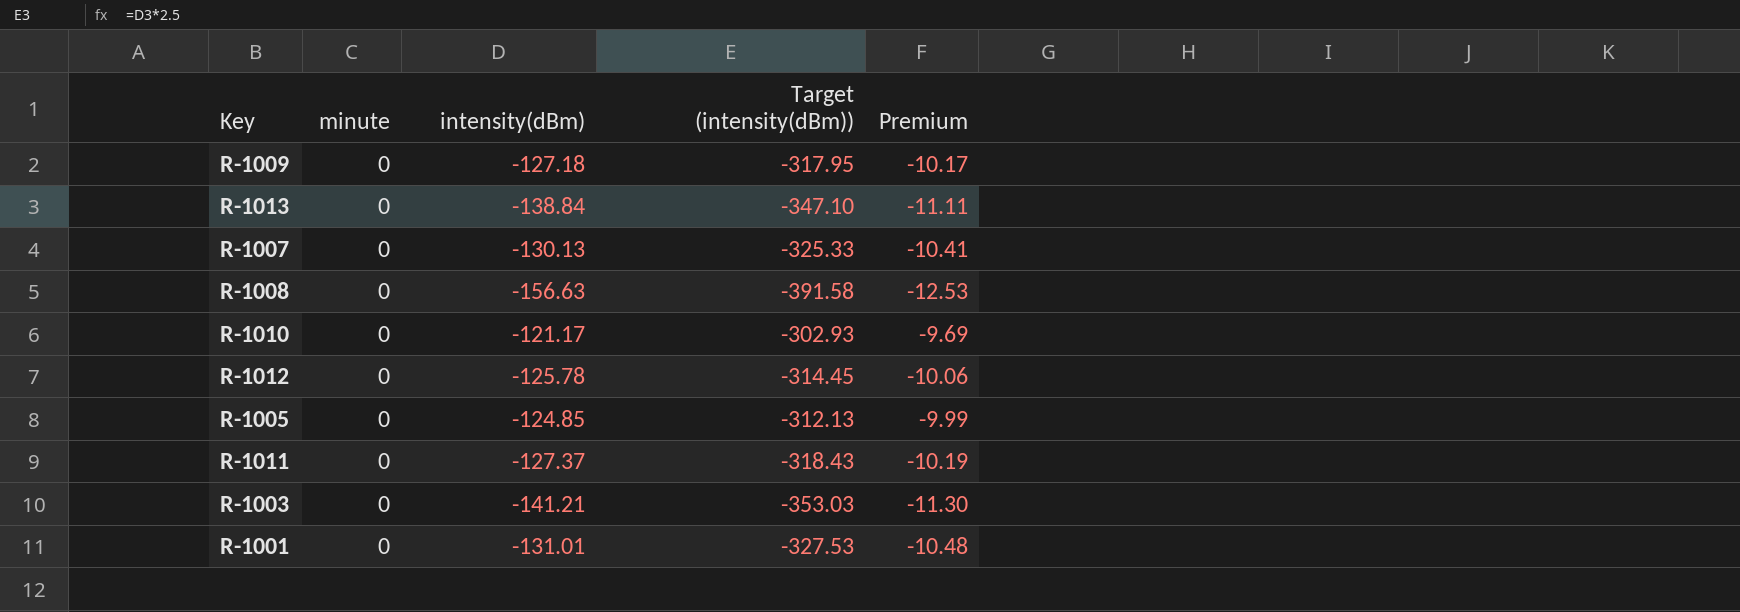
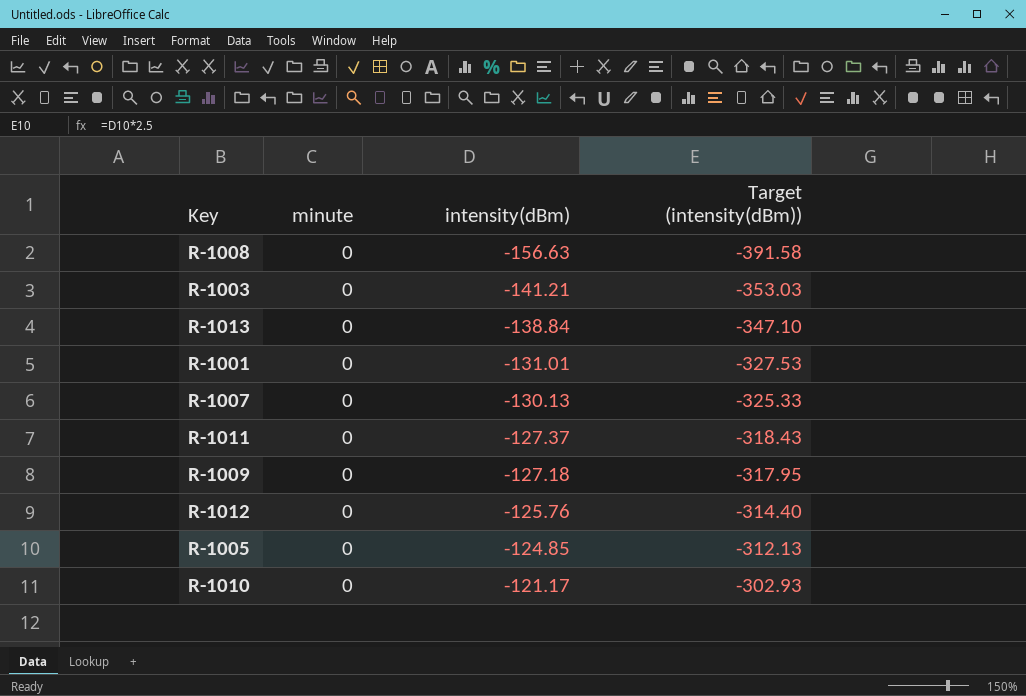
row order: none -> intensity(dBm) ascending
column Premium | formula: [intensity(dBm)] * 0.08 -> none
R-1012 | intensity(dBm): -125.78 -> -125.76
R-1012 | Target (intensity(dBm)): -314.45 -> -314.40

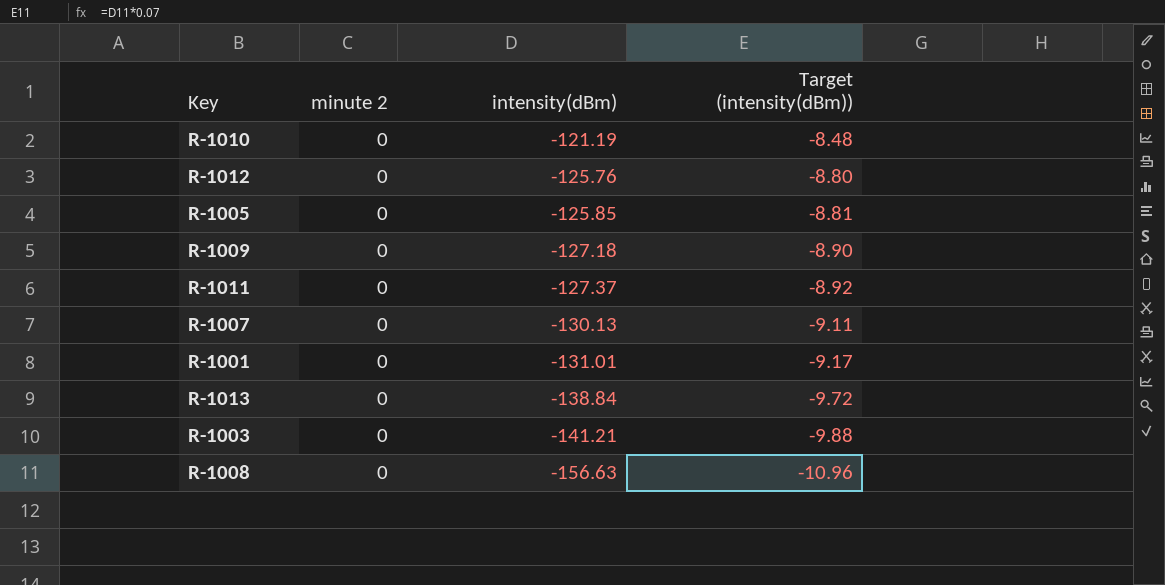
row order: intensity(dBm) ascending -> intensity(dBm) descending
column name: minute -> minute 2
column Target (intensity(dBm)) | formula: [intensity(dBm)] * 2.5 -> [intensity(dBm)] * 0.07
R-1010 | intensity(dBm): -121.17 -> -121.19
R-1005 | intensity(dBm): -124.85 -> -125.85

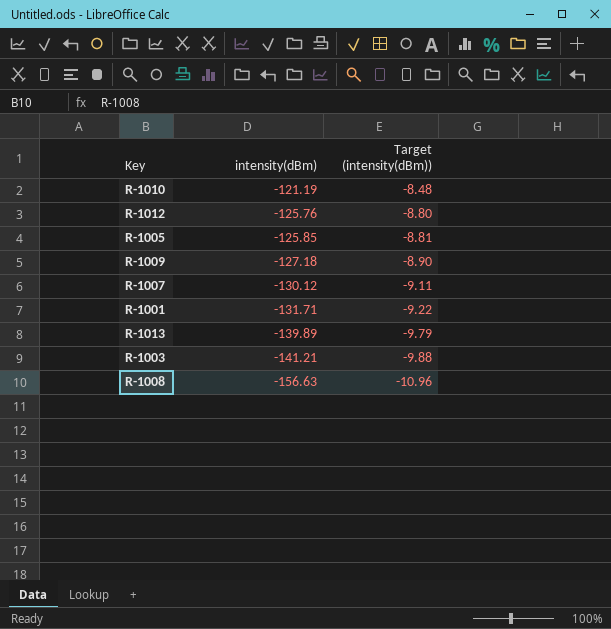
column minute 2 | position: 2 -> none
row R-1011: 0 | -127.37 | -8.92 -> none
R-1007 | intensity(dBm): -130.13 -> -130.12
R-1001 | intensity(dBm): -131.01 -> -131.71
R-1001 | Target (intensity(dBm)): -9.17 -> -9.22
R-1013 | intensity(dBm): -138.84 -> -139.89
R-1013 | Target (intensity(dBm)): -9.72 -> -9.79

